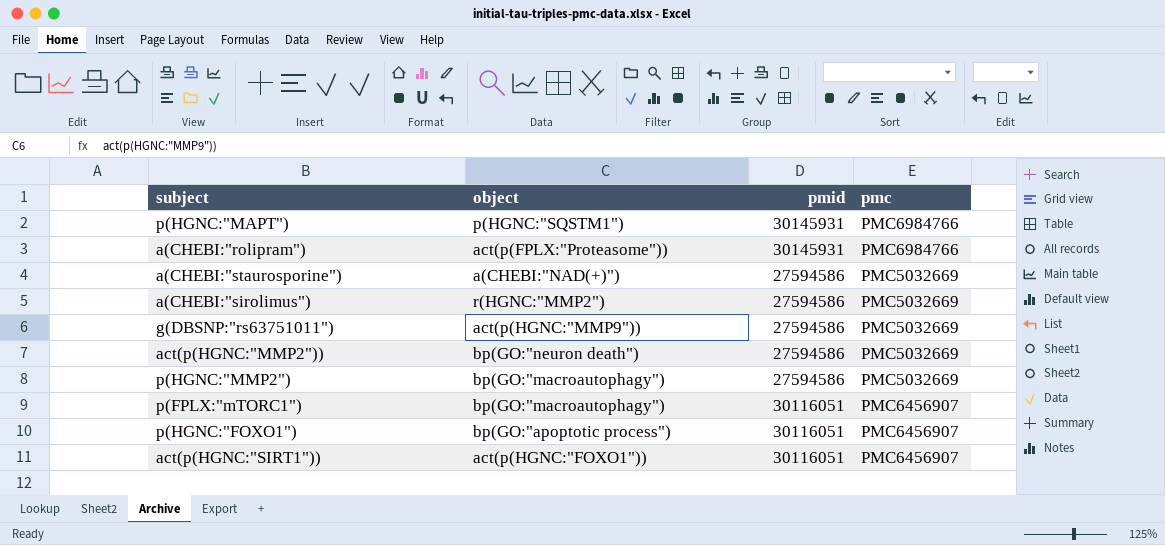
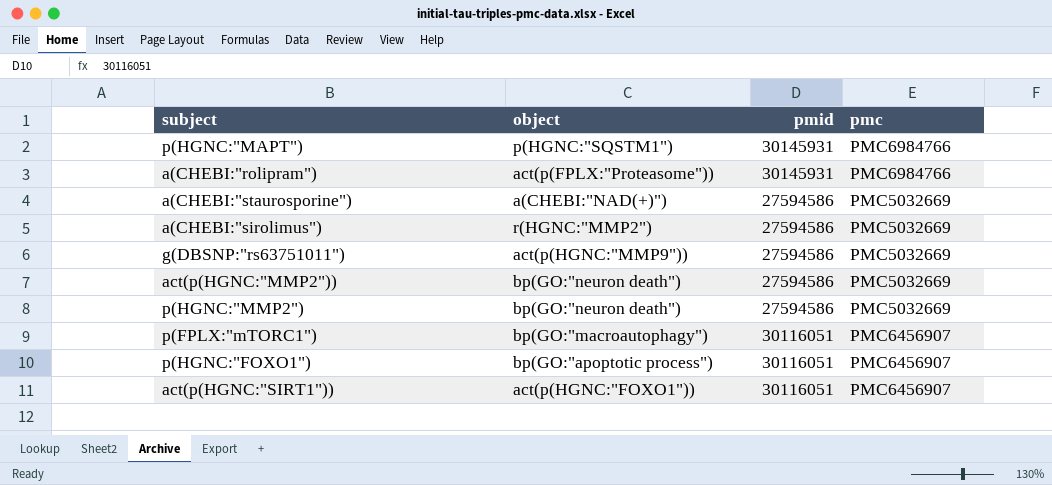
p(HGNC:"MMP2") | object: bp(GO:"macroautophagy") -> bp(GO:"neuron death")

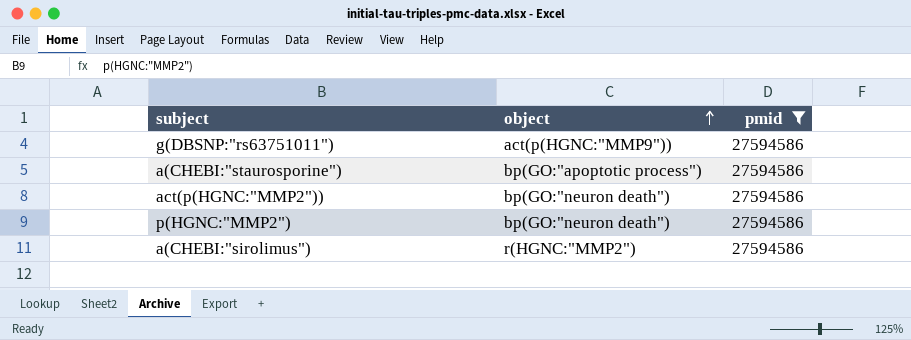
filter: none -> pmid = 27594586
row order: none -> object ascending
column pmc | position: 4 -> none
a(CHEBI:"staurosporine") | object: a(CHEBI:"NAD(+)") -> bp(GO:"apoptotic process")

